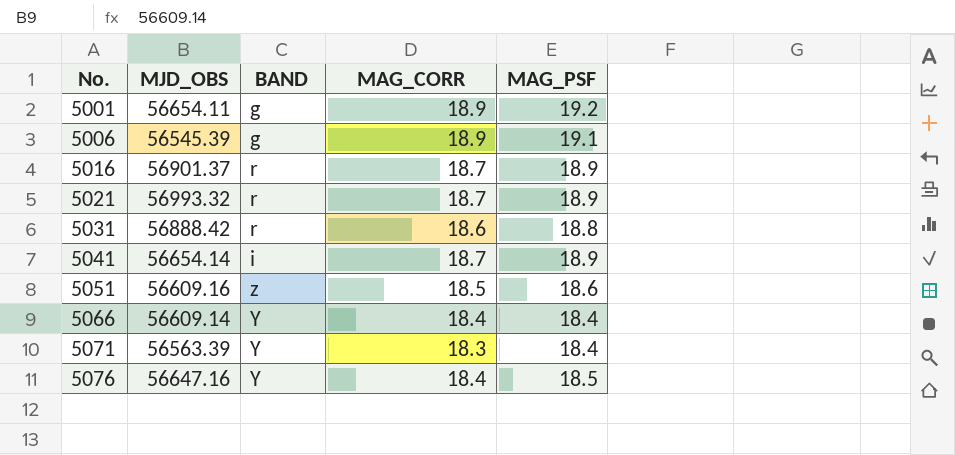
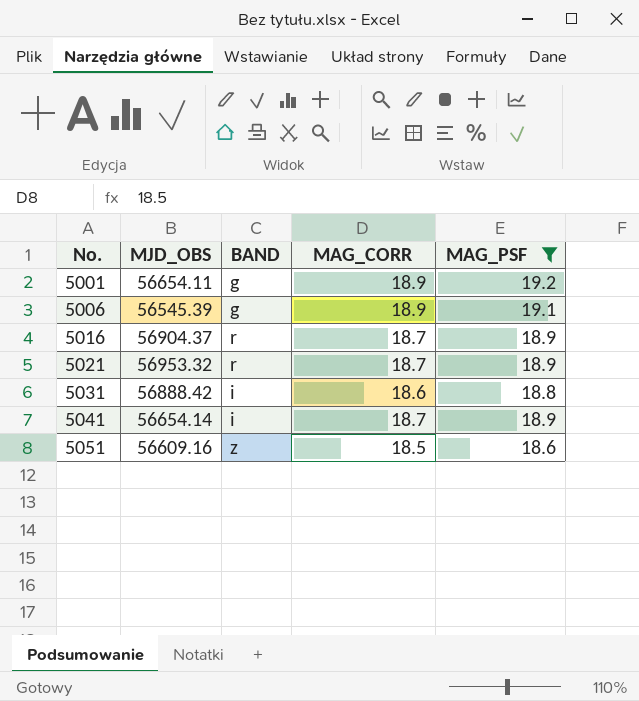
filter: none -> MAG_PSF >= 18.6
5016 | MJD_OBS: 56901.37 -> 56904.37
5021 | MJD_OBS: 56993.32 -> 56953.32
5031 | BAND: r -> i

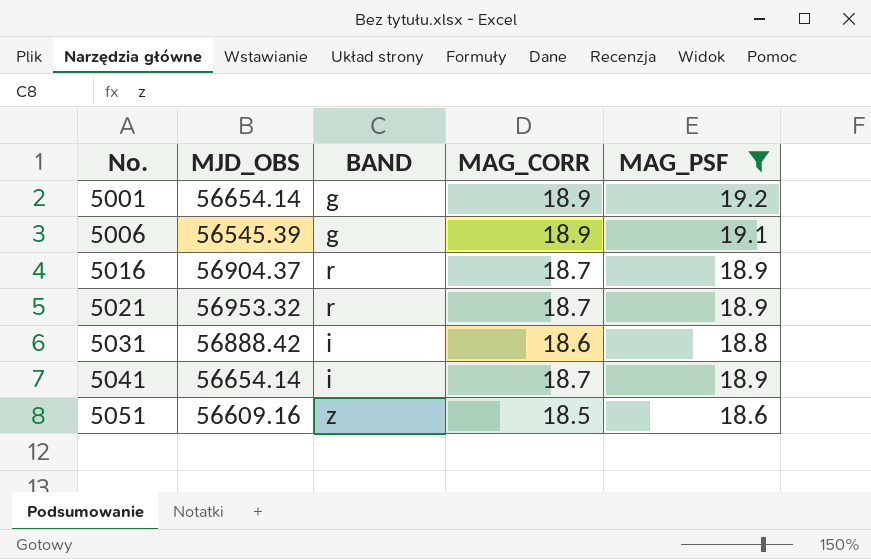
5001 | MJD_OBS: 56654.11 -> 56654.14

